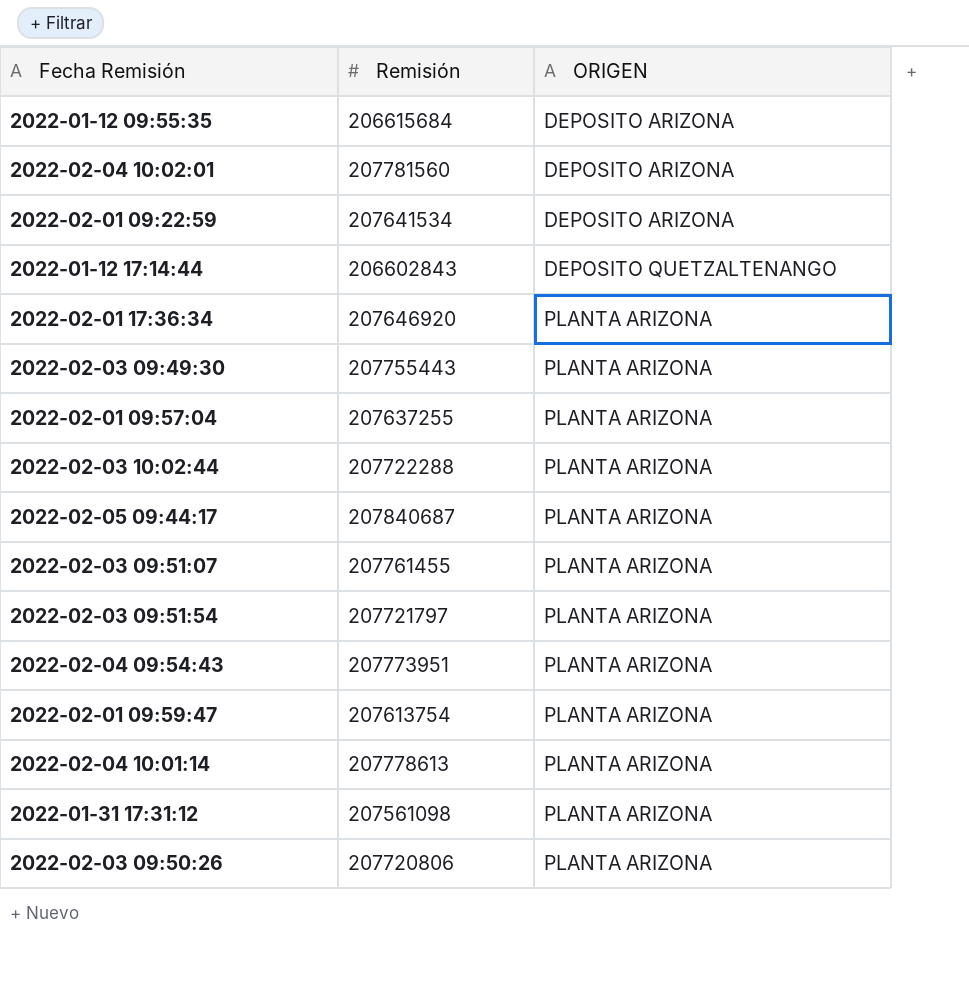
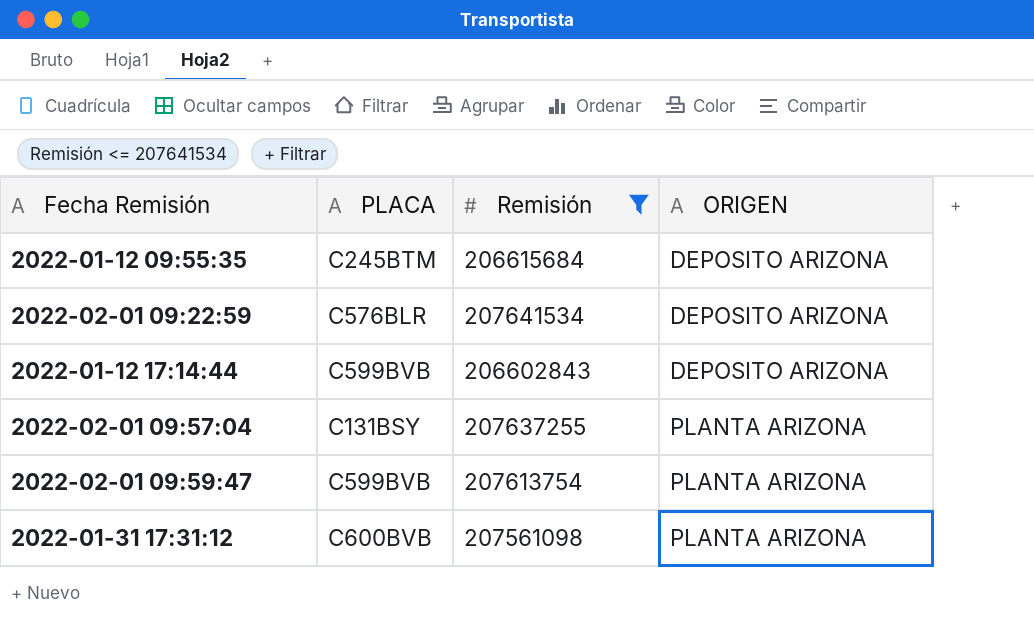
filter: none -> Remisión <= 207641534
column PLACA | position: none -> 2
2022-01-12 17:14:44 | ORIGEN: DEPOSITO QUETZALTENANGO -> DEPOSITO ARIZONA

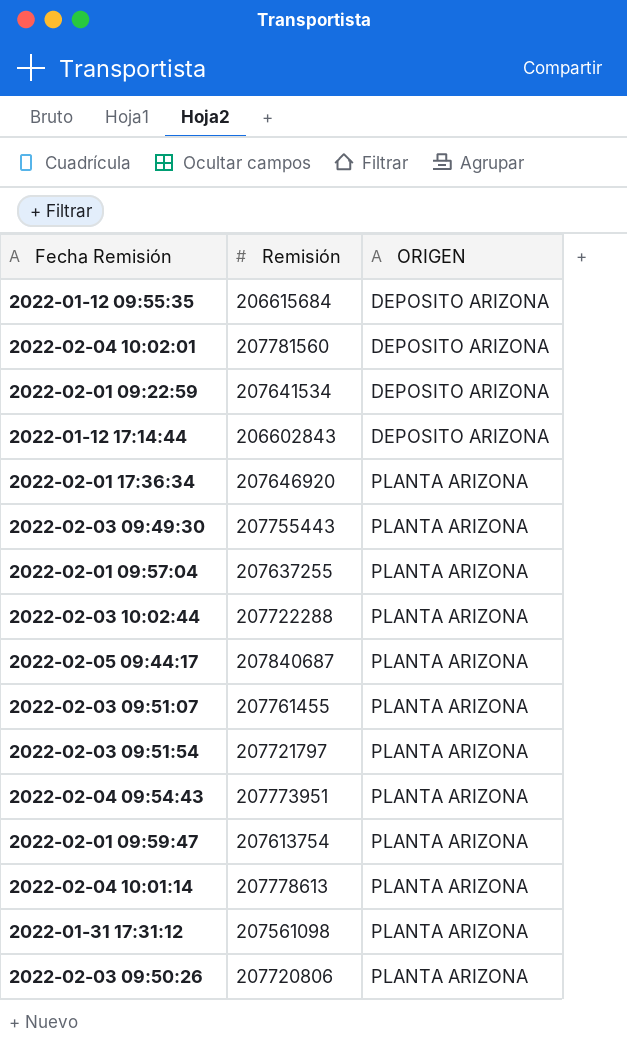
filter: Remisión <= 207641534 -> none
column PLACA | position: 2 -> none

